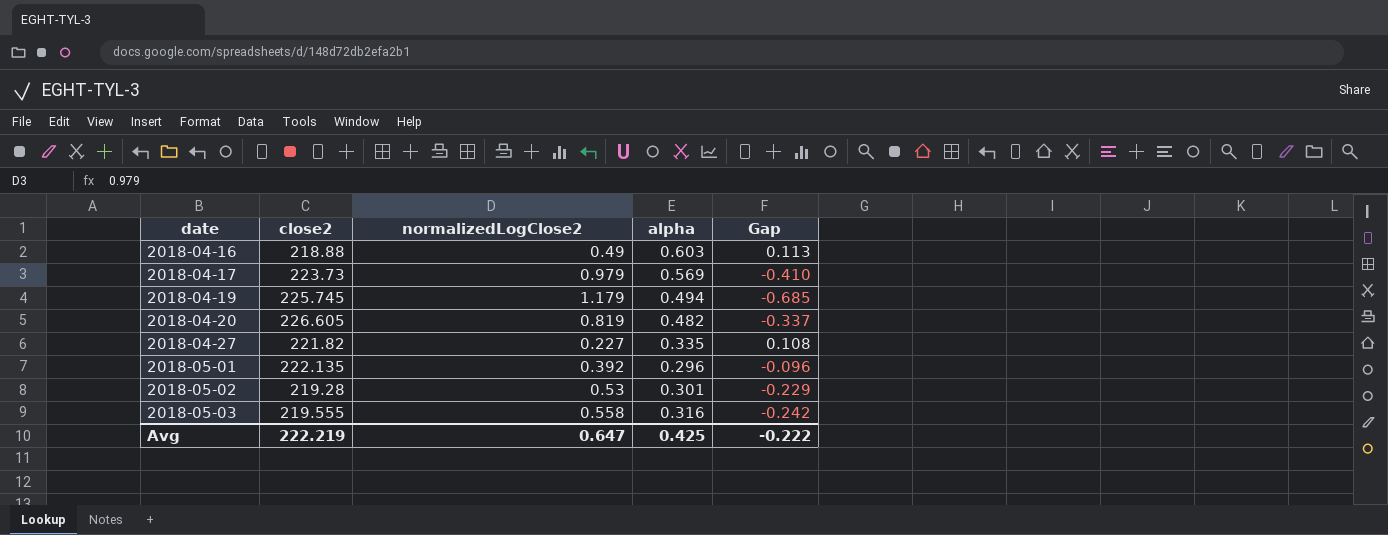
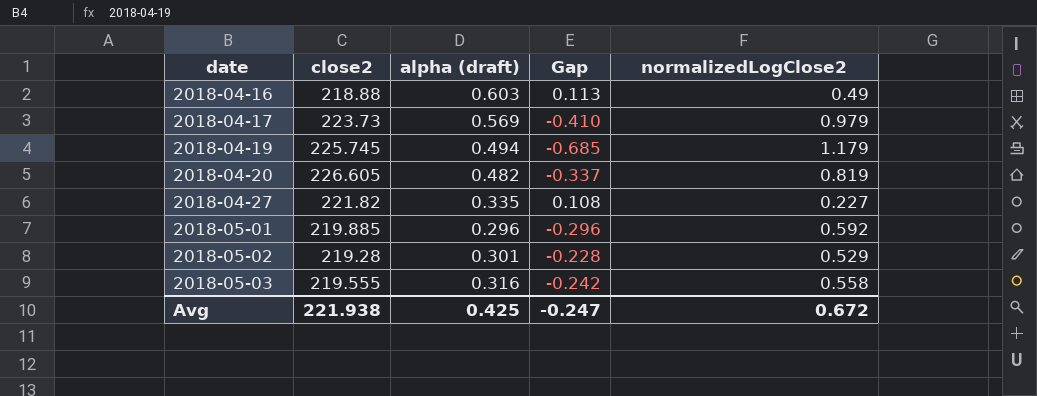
column name: alpha -> alpha (draft)
column normalizedLogClose2 | position: 3 -> 5
2018-05-01 | close2: 222.135 -> 219.885
2018-05-01 | Gap: -0.096 -> -0.296
2018-05-01 | normalizedLogClose2: 0.392 -> 0.592
2018-05-02 | Gap: -0.229 -> -0.228
2018-05-02 | normalizedLogClose2: 0.53 -> 0.529
Avg | close2: 222.219 -> 221.938
Avg | Gap: -0.222 -> -0.247
Avg | normalizedLogClose2: 0.647 -> 0.672

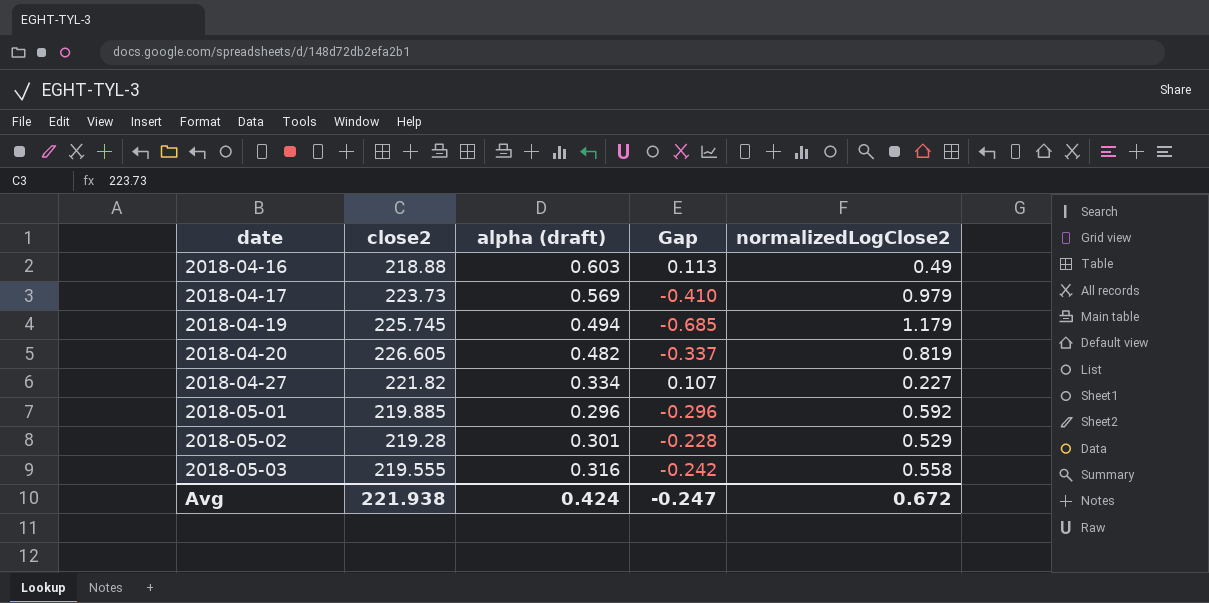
2018-04-27 | alpha (draft): 0.335 -> 0.334
2018-04-27 | Gap: 0.108 -> 0.107
Avg | alpha (draft): 0.425 -> 0.424

